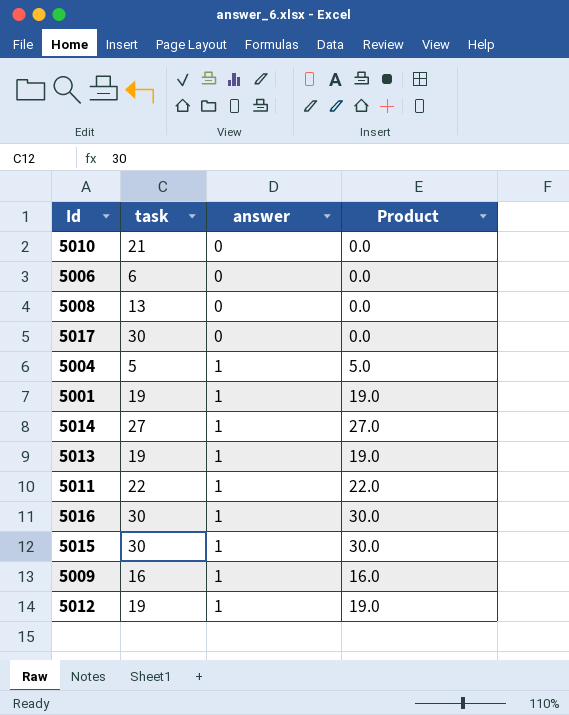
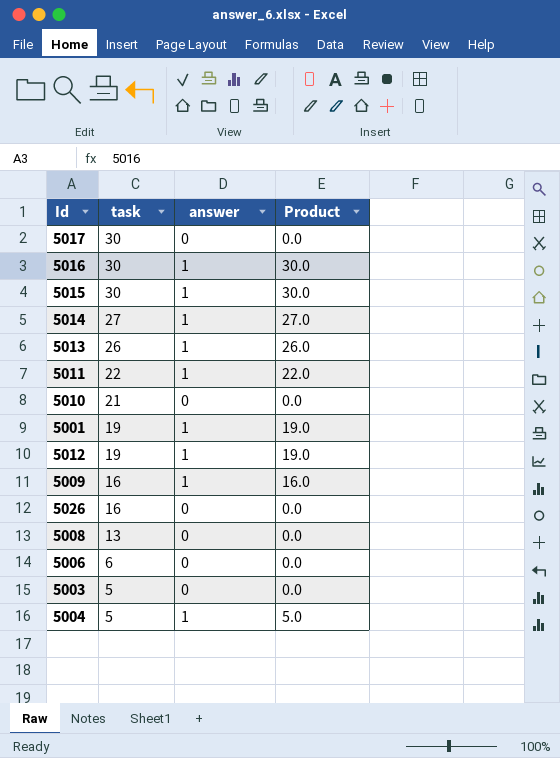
row order: answer ascending -> task descending
5013 | task: 19 -> 26
5013 | Product: 19.0 -> 26.0
row 5026: none -> 16 | 0 | 0.0
row 5003: none -> 5 | 0 | 0.0

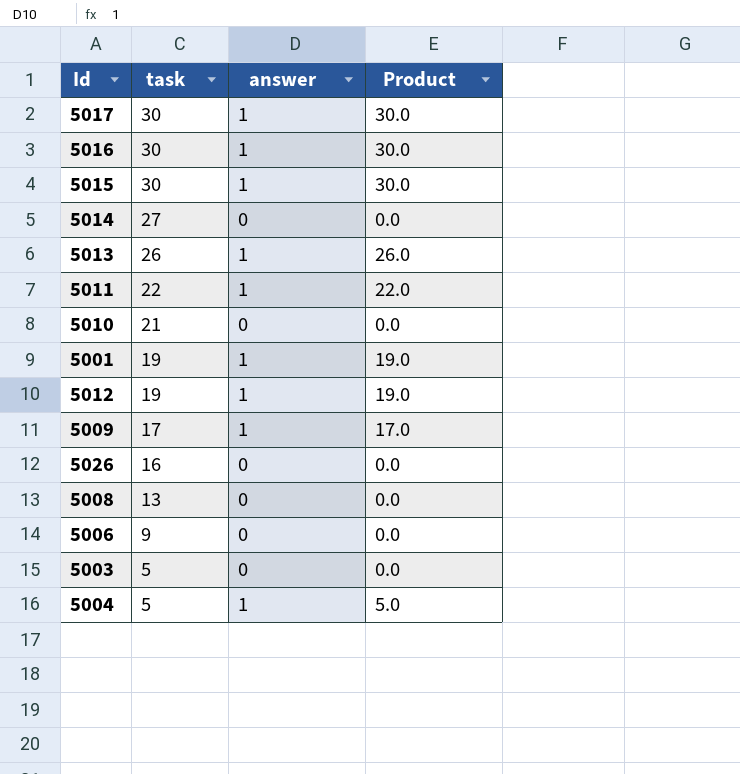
5017 | answer: 0 -> 1
5017 | Product: 0.0 -> 30.0
5014 | answer: 1 -> 0
5014 | Product: 27.0 -> 0.0
5009 | task: 16 -> 17
5009 | Product: 16.0 -> 17.0
5006 | task: 6 -> 9

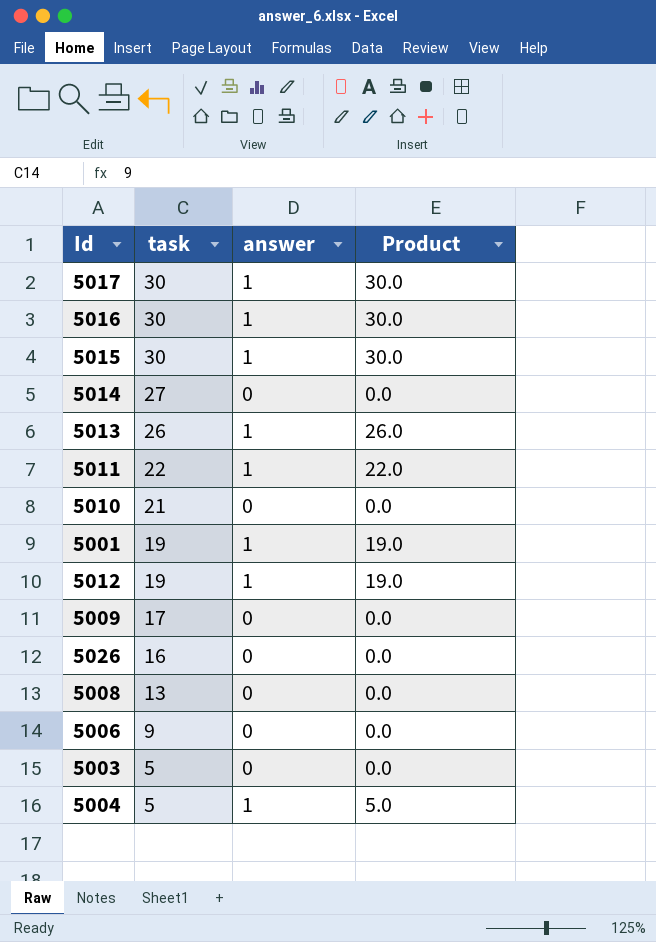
5009 | answer: 1 -> 0
5009 | Product: 17.0 -> 0.0

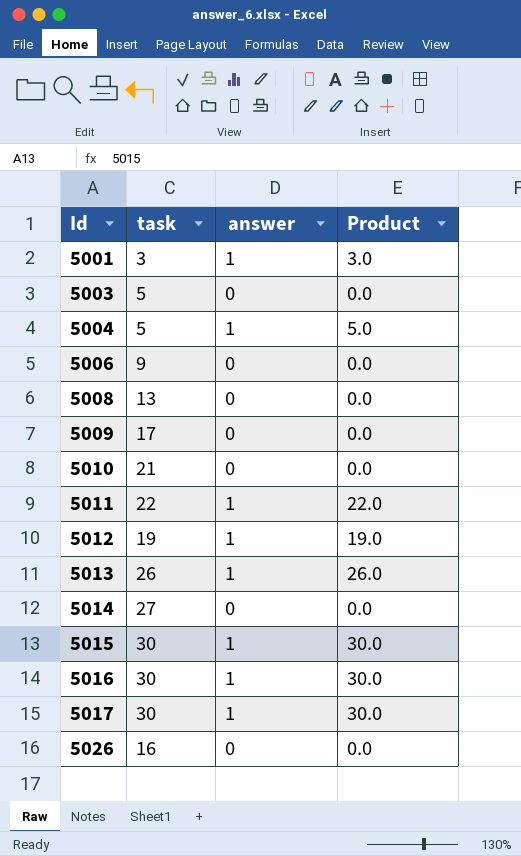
row order: task descending -> Id ascending
5001 | task: 19 -> 3
5001 | Product: 19.0 -> 3.0

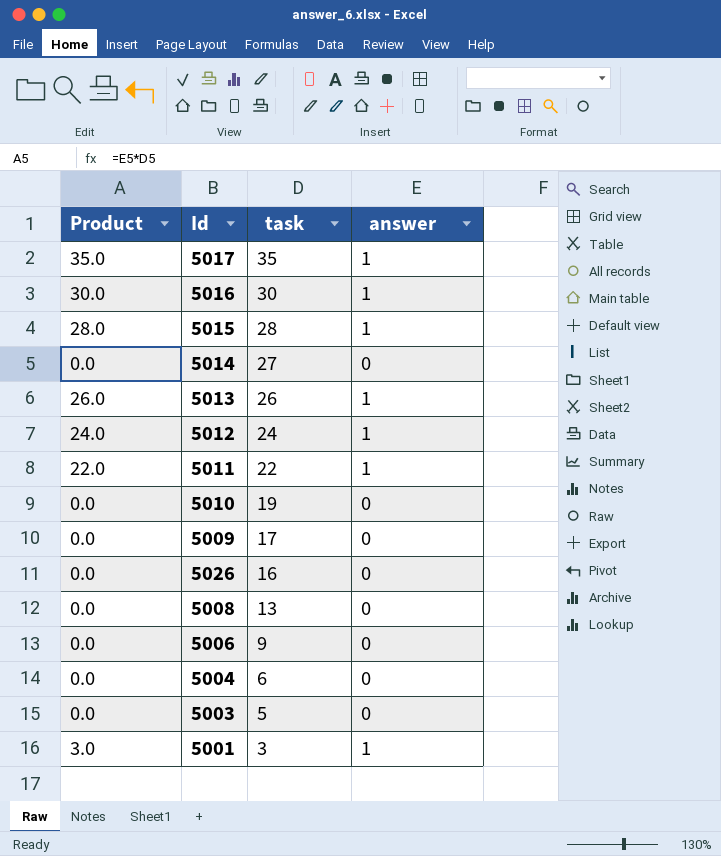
row order: Id ascending -> task descending
column Product | position: 4 -> 1
5017 | Product: 30.0 -> 35.0
5017 | task: 30 -> 35
5015 | Product: 30.0 -> 28.0
5015 | task: 30 -> 28
5012 | Product: 19.0 -> 24.0
5012 | task: 19 -> 24
5010 | task: 21 -> 19
5004 | Product: 5.0 -> 0.0
5004 | task: 5 -> 6
5004 | answer: 1 -> 0

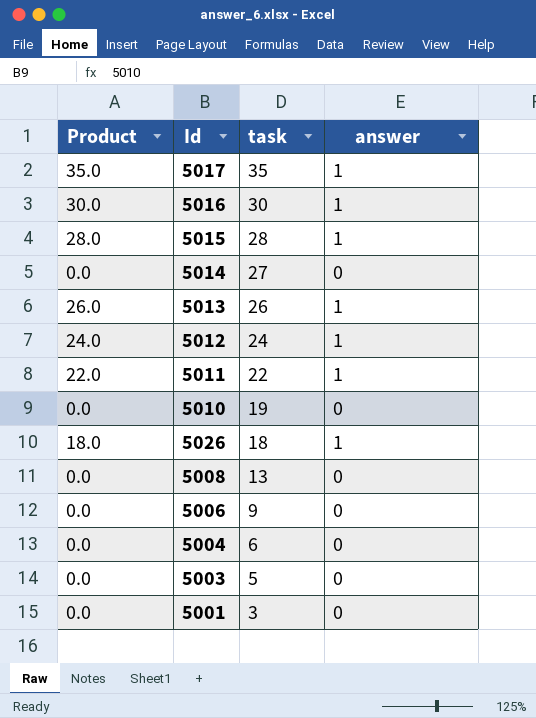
row 5009: 0.0 | 17 | 0 -> none
5026 | Product: 0.0 -> 18.0
5026 | task: 16 -> 18
5026 | answer: 0 -> 1
5001 | Product: 3.0 -> 0.0
5001 | answer: 1 -> 0

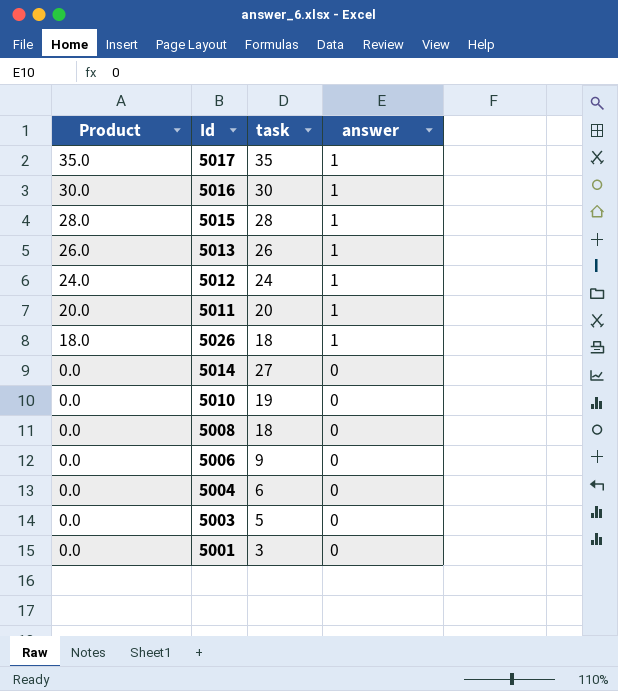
row order: task descending -> Product descending
5011 | Product: 22.0 -> 20.0
5011 | task: 22 -> 20
5008 | task: 13 -> 18

